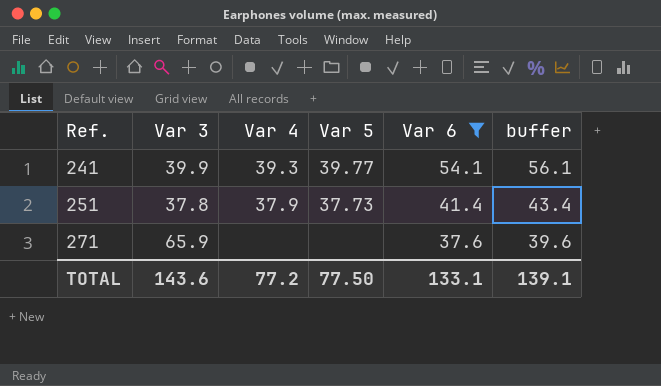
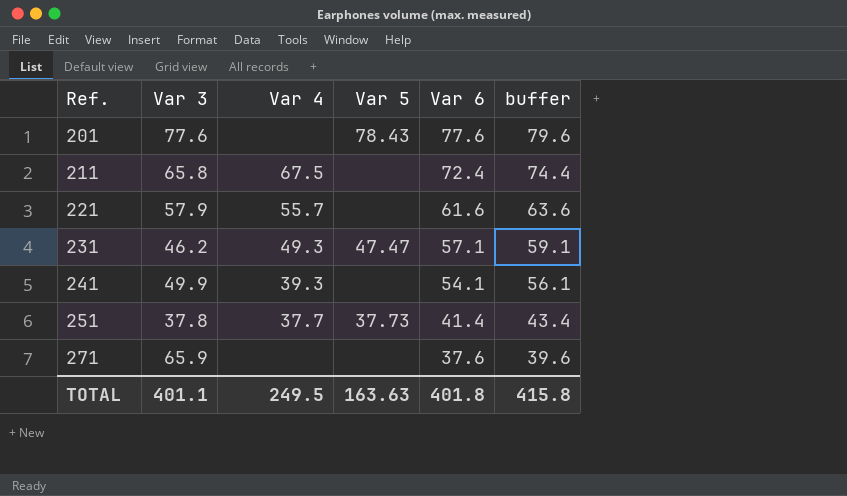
filter: Var 6 <= 54.1 -> none
241 | Var 3: 39.9 -> 49.9
241 | Var 5: 39.77 -> none
251 | Var 4: 37.9 -> 37.7
TOTAL | Var 3: 143.6 -> 401.1
TOTAL | Var 4: 77.2 -> 249.5
TOTAL | Var 5: 77.50 -> 163.63
TOTAL | Var 6: 133.1 -> 401.8
TOTAL | buffer: 139.1 -> 415.8

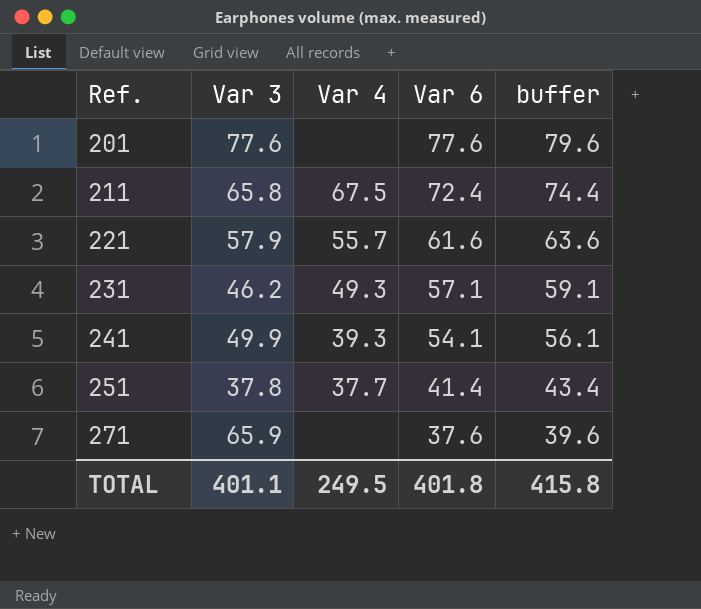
column Var 5 | position: 4 -> none

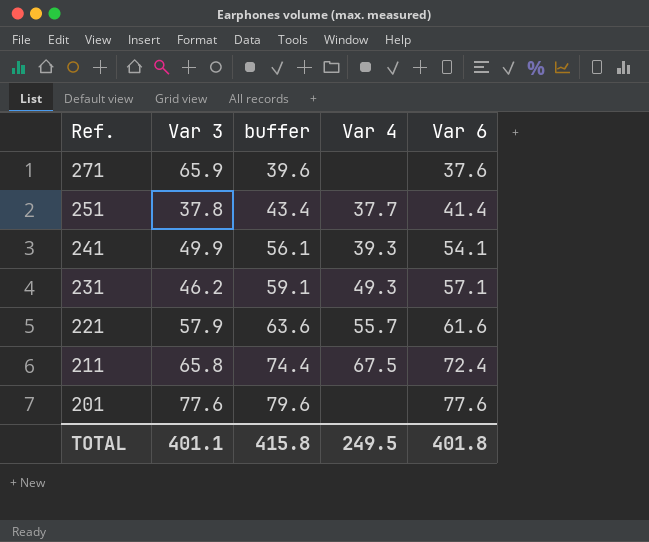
row order: Ref. ascending -> Ref. descending
column buffer | position: 5 -> 3

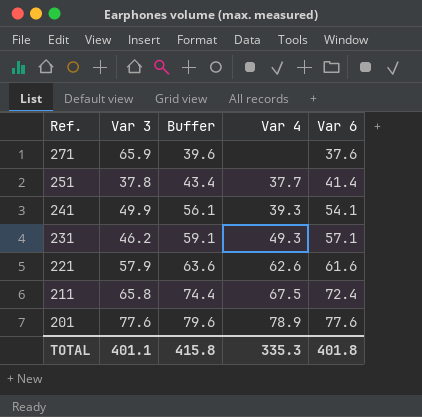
column name: buffer -> Buffer
221 | Var 4: 55.7 -> 62.6
201 | Var 4: none -> 78.9
TOTAL | Var 4: 249.5 -> 335.3

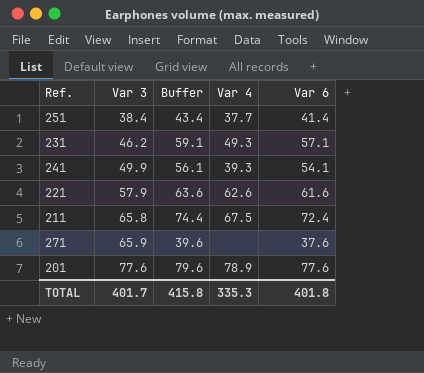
row order: Ref. descending -> Var 3 ascending
251 | Var 3: 37.8 -> 38.4
TOTAL | Var 3: 401.1 -> 401.7

